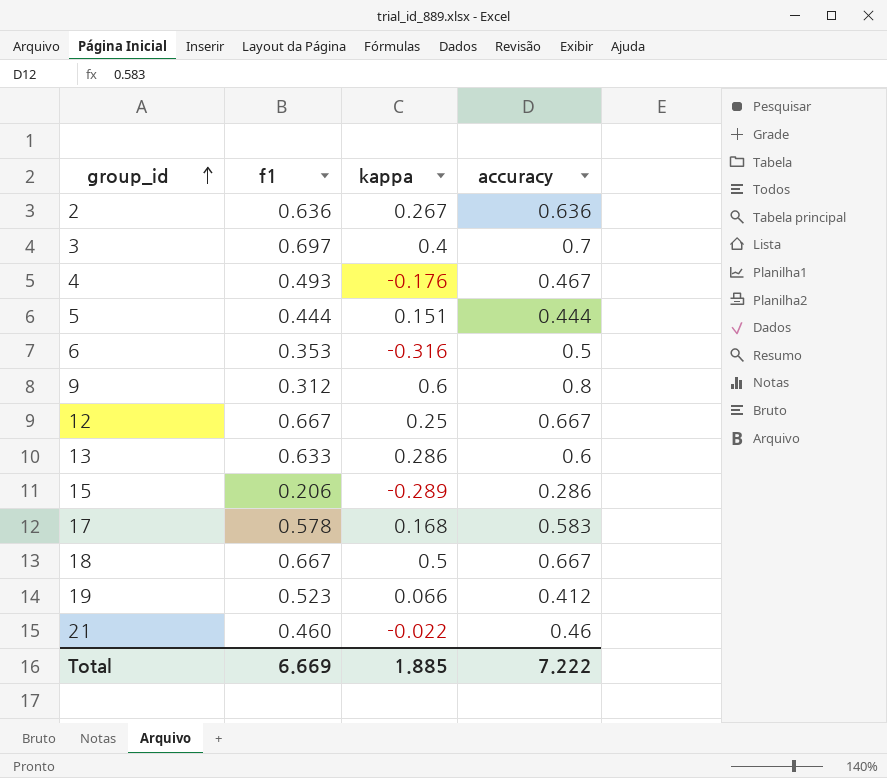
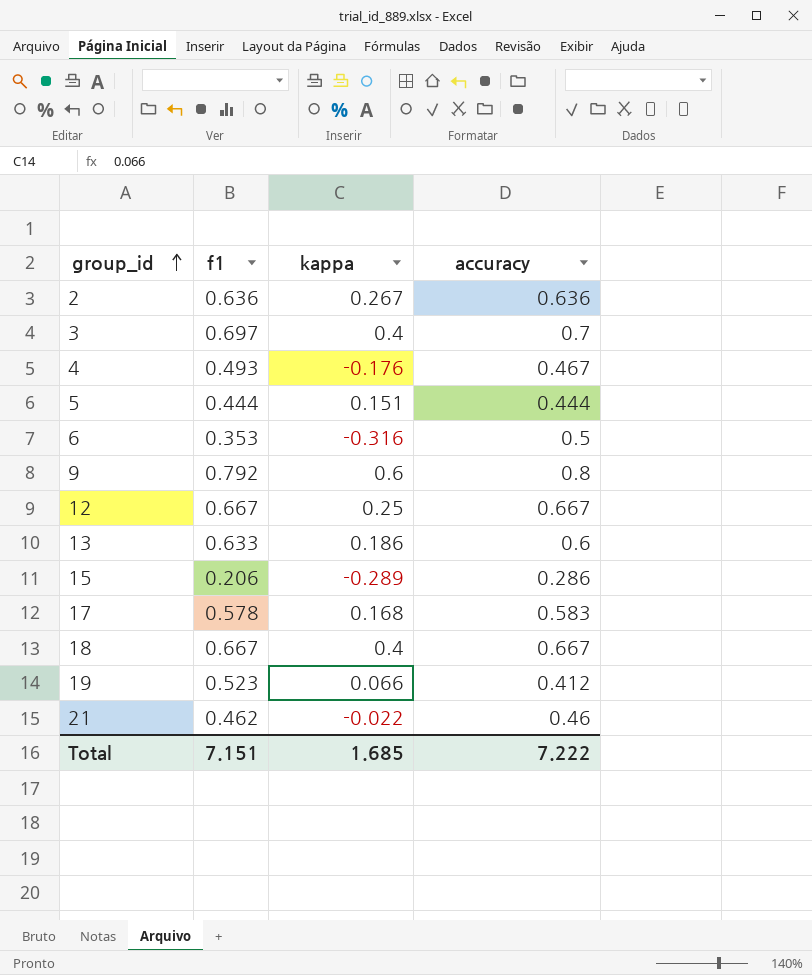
9 | f1: 0.312 -> 0.792
13 | kappa: 0.286 -> 0.186
18 | kappa: 0.5 -> 0.4
21 | f1: 0.460 -> 0.462
Total | f1: 6.669 -> 7.151
Total | kappa: 1.885 -> 1.685

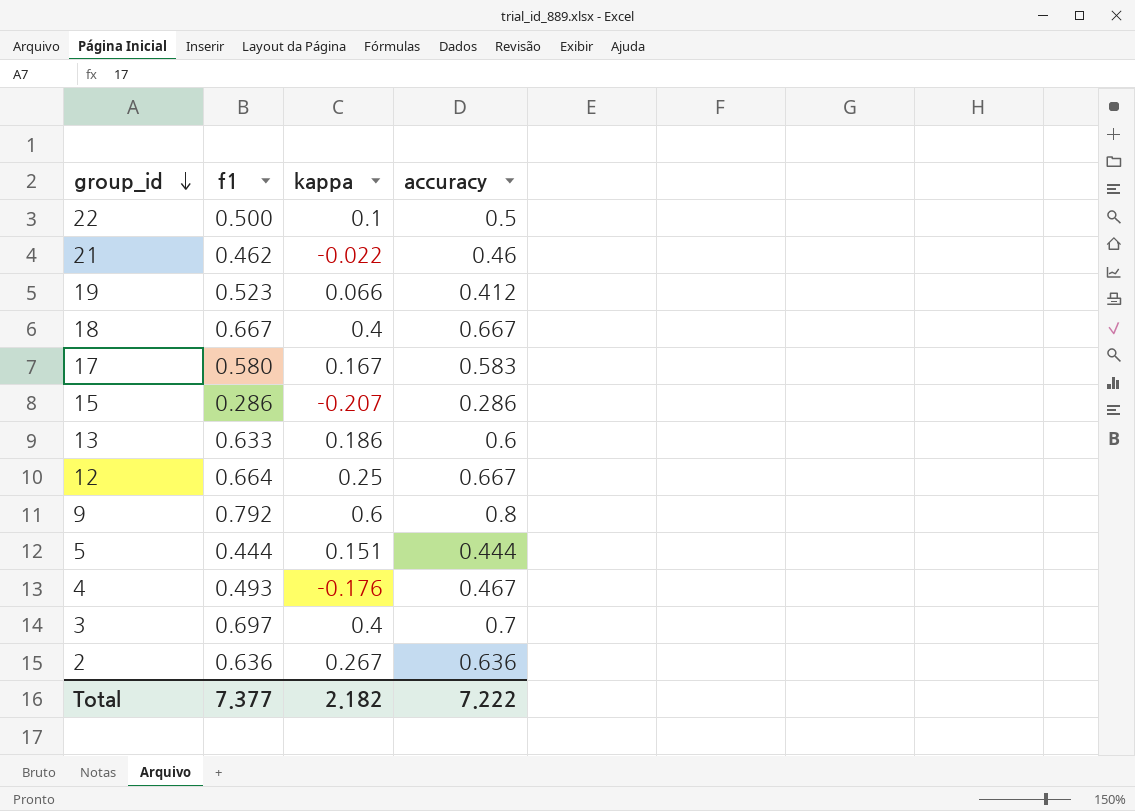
row order: group_id ascending -> group_id descending
row 6: 0.353 | -0.316 | 0.5 -> none
row 22: none -> 0.500 | 0.1 | 0.5
17 | f1: 0.578 -> 0.580
17 | kappa: 0.168 -> 0.167
15 | f1: 0.206 -> 0.286
15 | kappa: -0.289 -> -0.207
12 | f1: 0.667 -> 0.664
Total | f1: 7.151 -> 7.377
Total | kappa: 1.685 -> 2.182

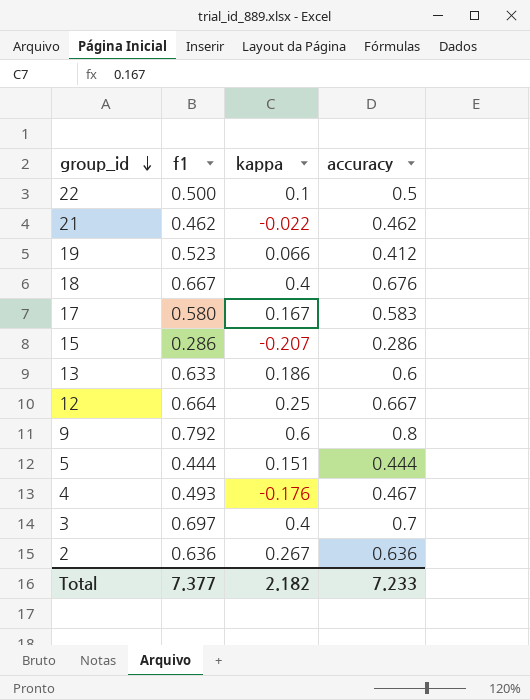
21 | accuracy: 0.46 -> 0.462
18 | accuracy: 0.667 -> 0.676
Total | accuracy: 7.222 -> 7.233

